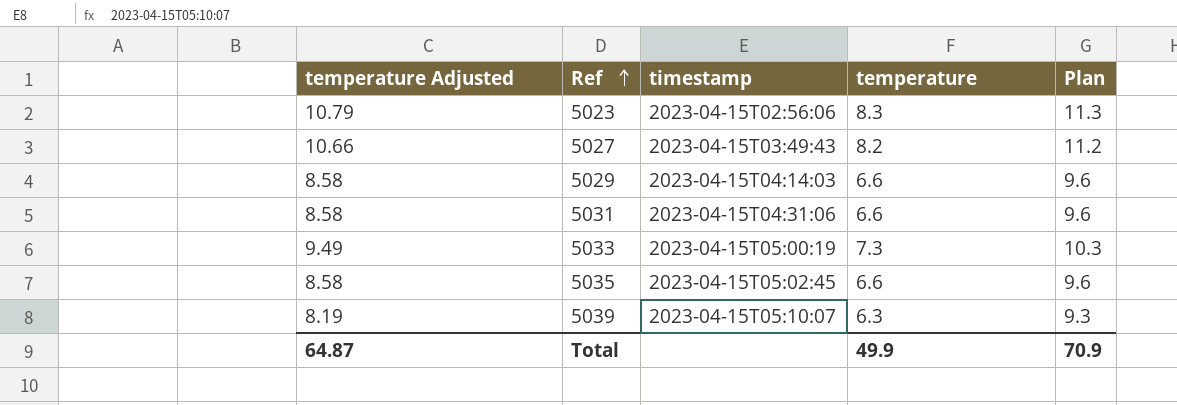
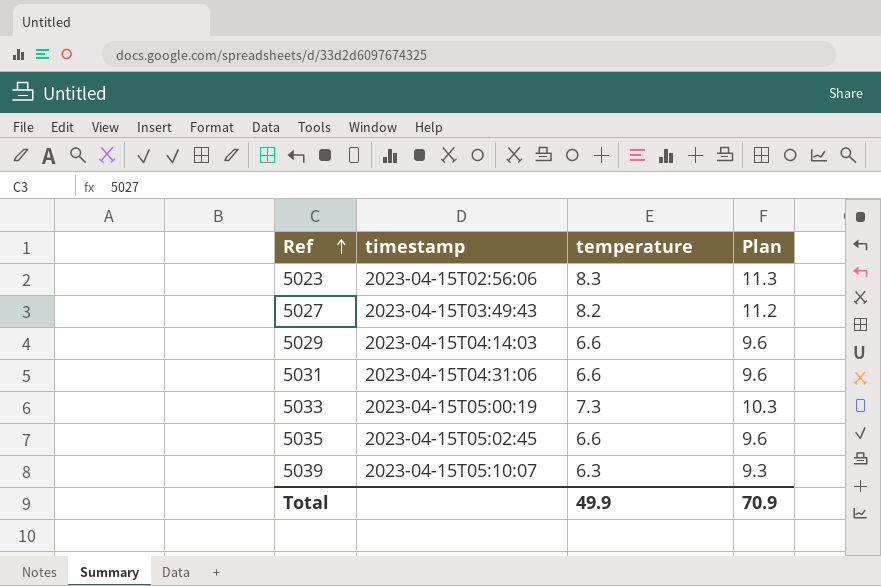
column temperature Adjusted | formula: [temperature] * 1.3 -> none

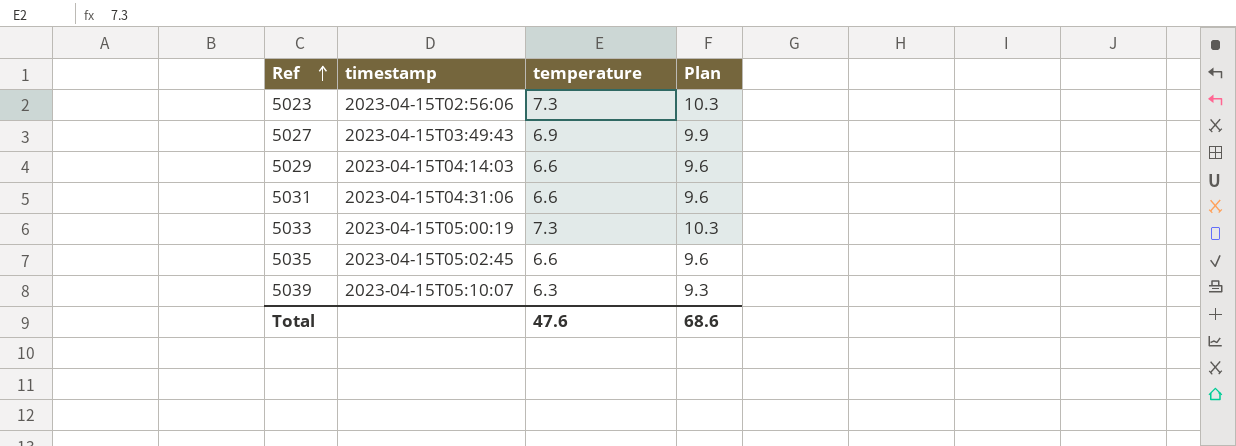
5023 | temperature: 8.3 -> 7.3
5023 | Plan: 11.3 -> 10.3
5027 | temperature: 8.2 -> 6.9
5027 | Plan: 11.2 -> 9.9
Total | temperature: 49.9 -> 47.6
Total | Plan: 70.9 -> 68.6

